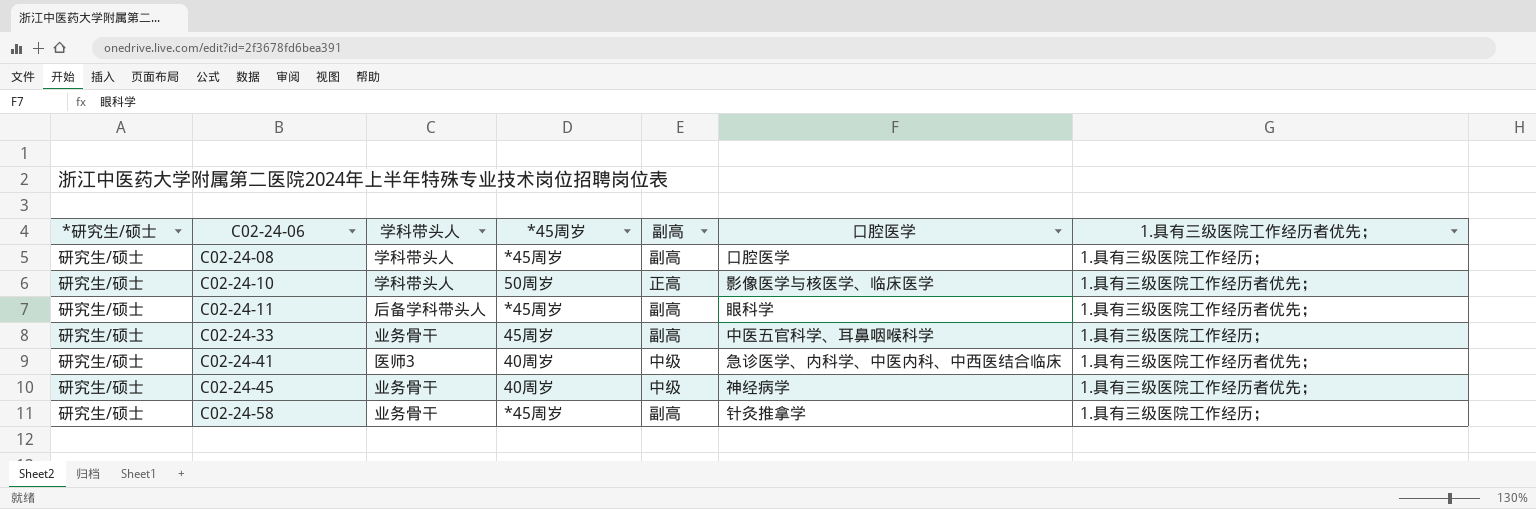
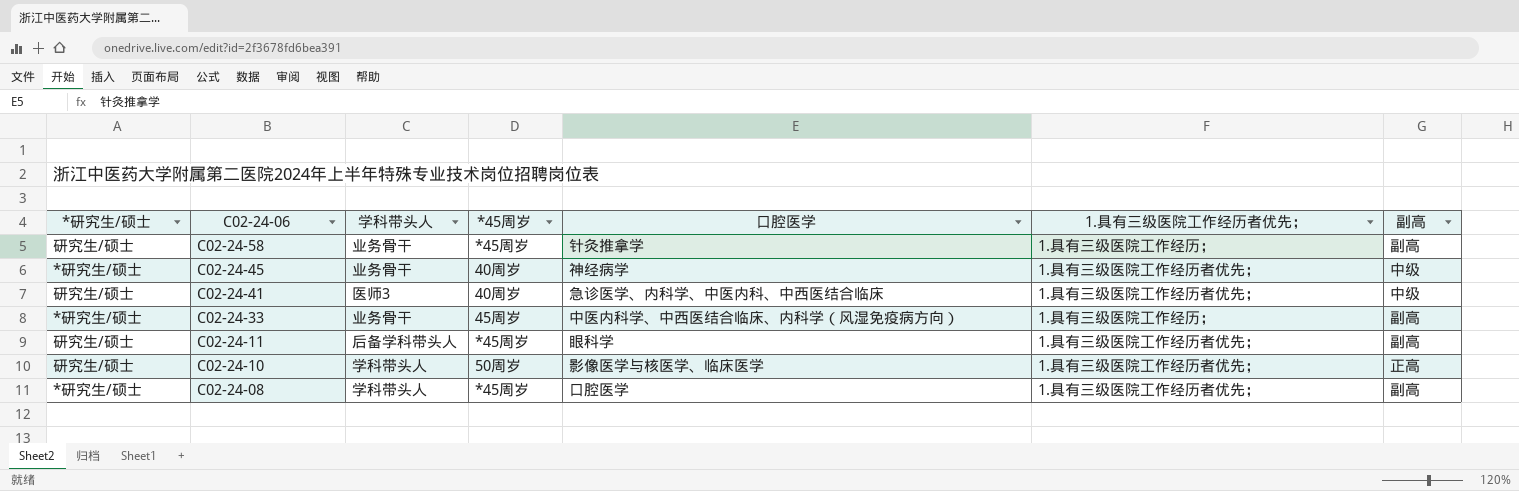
row order: C02-24-06 ascending -> C02-24-06 descending
column 副高 | position: 5 -> 7
C02-24-45 | *研究生/硕士: 研究生/硕士 -> *研究生/硕士
C02-24-33 | *研究生/硕士: 研究生/硕士 -> *研究生/硕士
C02-24-33 | 口腔医学: 中医五官科学、耳鼻咽喉科学 -> 中医内科学、中西医结合临床、内科学（风湿免疫病方向）
C02-24-08 | *研究生/硕士: 研究生/硕士 -> *研究生/硕士
C02-24-08 | 1.具有三级医院工作经历者优先；: 1.具有三级医院工作经历； -> 1.具有三级医院工作经历者优先；

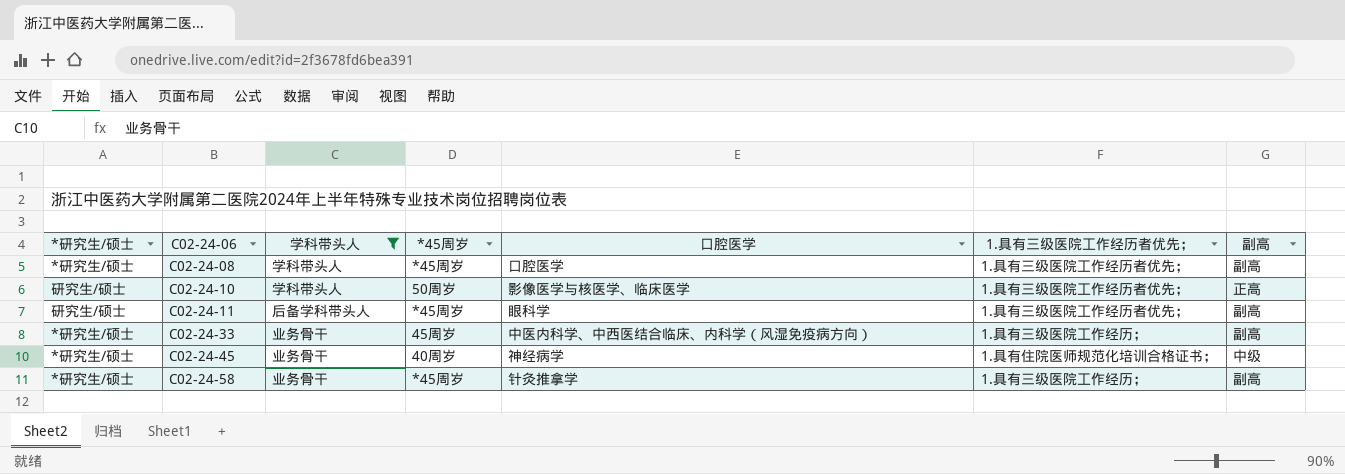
filter: none -> 学科带头人 != 医师3
row order: C02-24-06 descending -> C02-24-06 ascending
C02-24-45 | 1.具有三级医院工作经历者优先；: 1.具有三级医院工作经历者优先； -> 1.具有住院医师规范化培训合格证书；
C02-24-58 | *研究生/硕士: 研究生/硕士 -> *研究生/硕士

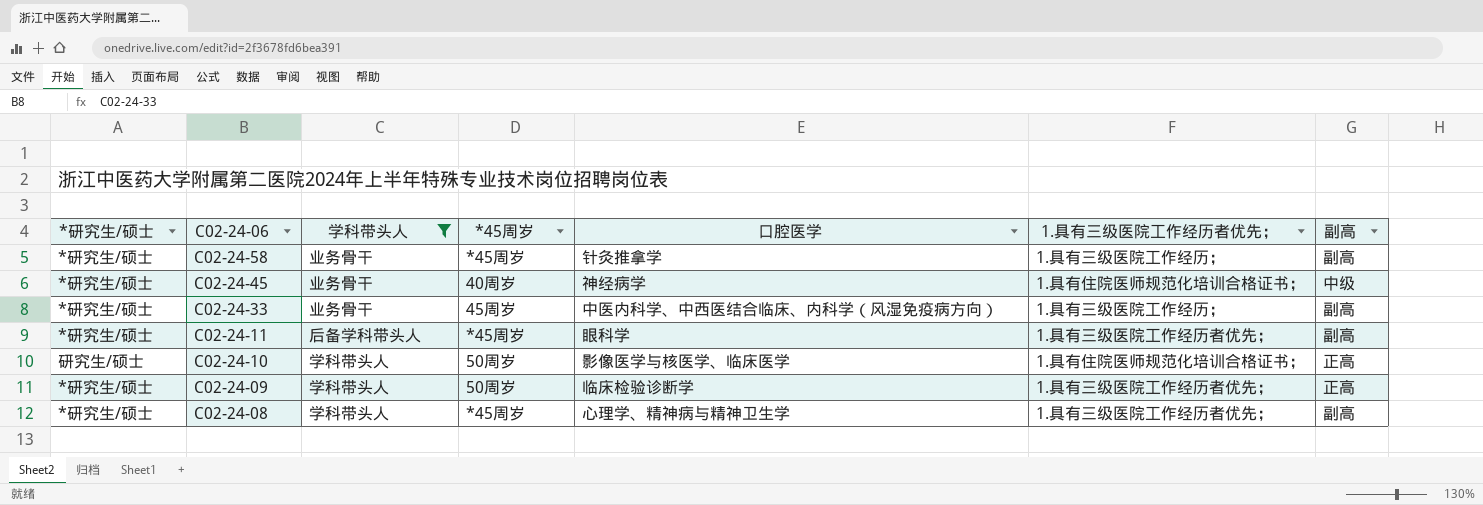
row order: C02-24-06 ascending -> C02-24-06 descending
C02-24-11 | *研究生/硕士: 研究生/硕士 -> *研究生/硕士
C02-24-10 | 1.具有三级医院工作经历者优先；: 1.具有三级医院工作经历者优先； -> 1.具有住院医师规范化培训合格证书；
row C02-24-09: none -> *研究生/硕士 | 学科带头人 | 50周岁 | 临床检验诊断学 | 1.具有三级医院工作经历者优先； | 正高
C02-24-08 | 口腔医学: 口腔医学 -> 心理学、精神病与精神卫生学

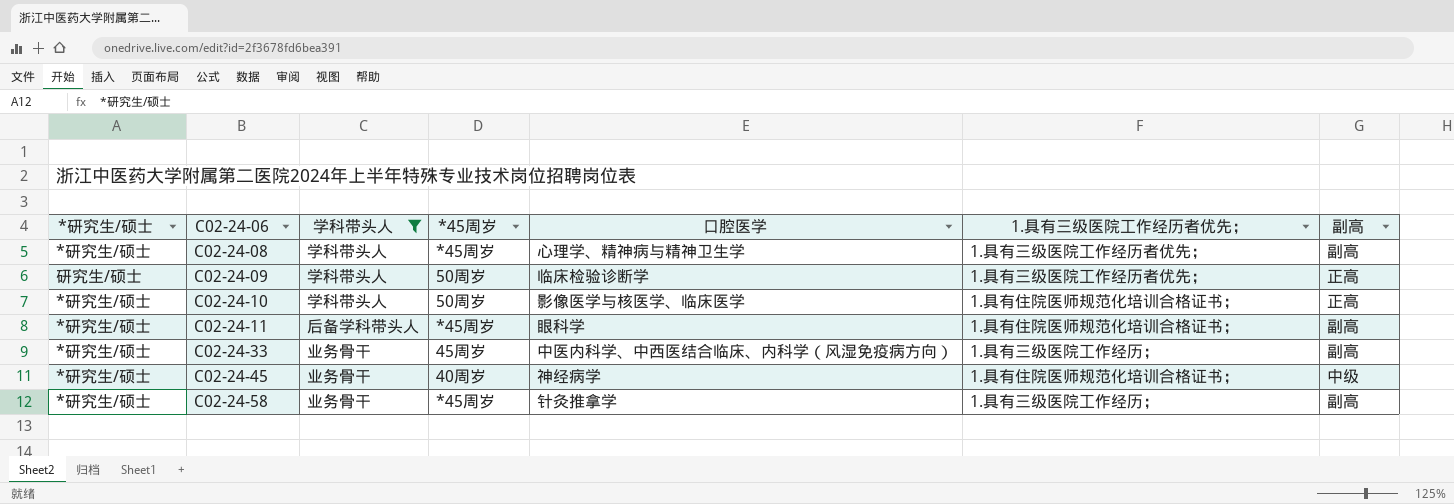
row order: C02-24-06 descending -> C02-24-06 ascending
C02-24-09 | *研究生/硕士: *研究生/硕士 -> 研究生/硕士
C02-24-10 | *研究生/硕士: 研究生/硕士 -> *研究生/硕士
C02-24-11 | 1.具有三级医院工作经历者优先；: 1.具有三级医院工作经历者优先； -> 1.具有住院医师规范化培训合格证书；

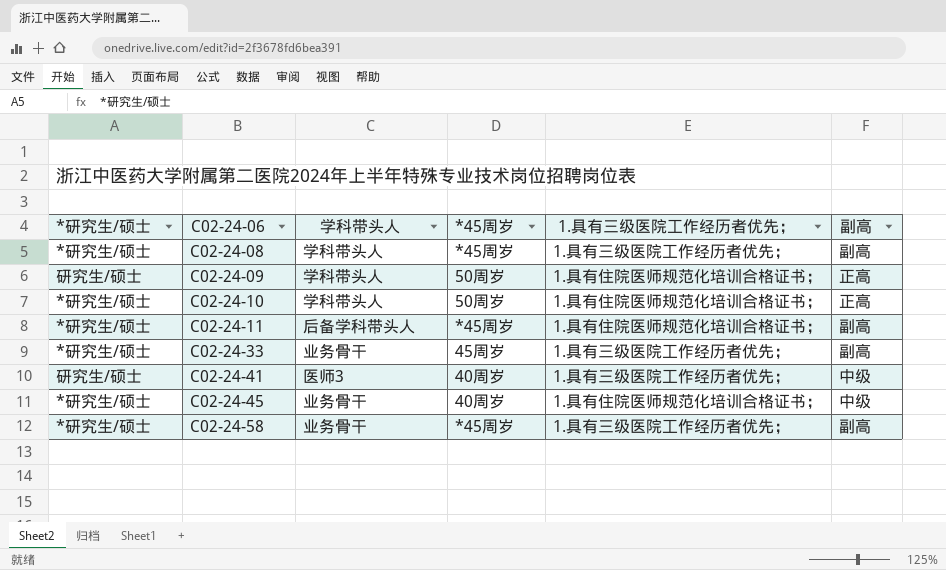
filter: 学科带头人 != 医师3 -> none
column 口腔医学 | position: 5 -> none
C02-24-09 | 1.具有三级医院工作经历者优先；: 1.具有三级医院工作经历者优先； -> 1.具有住院医师规范化培训合格证书；
C02-24-33 | 1.具有三级医院工作经历者优先；: 1.具有三级医院工作经历； -> 1.具有三级医院工作经历者优先；
C02-24-58 | 1.具有三级医院工作经历者优先；: 1.具有三级医院工作经历； -> 1.具有三级医院工作经历者优先；

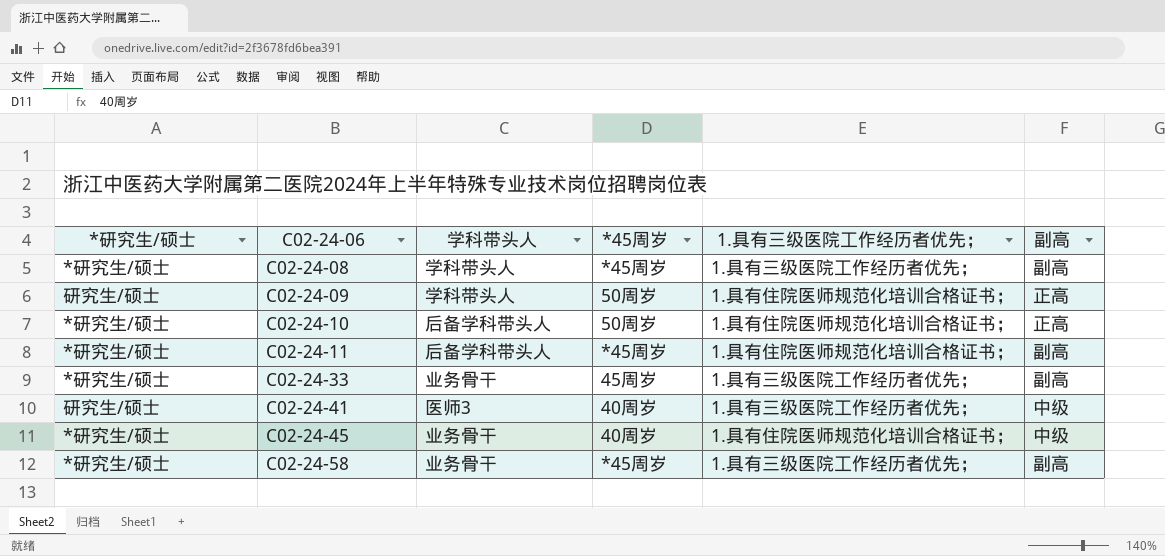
C02-24-10 | 学科带头人: 学科带头人 -> 后备学科带头人

